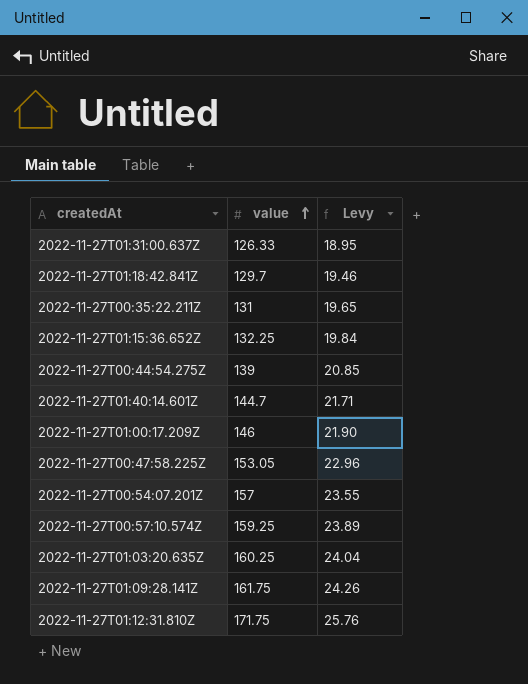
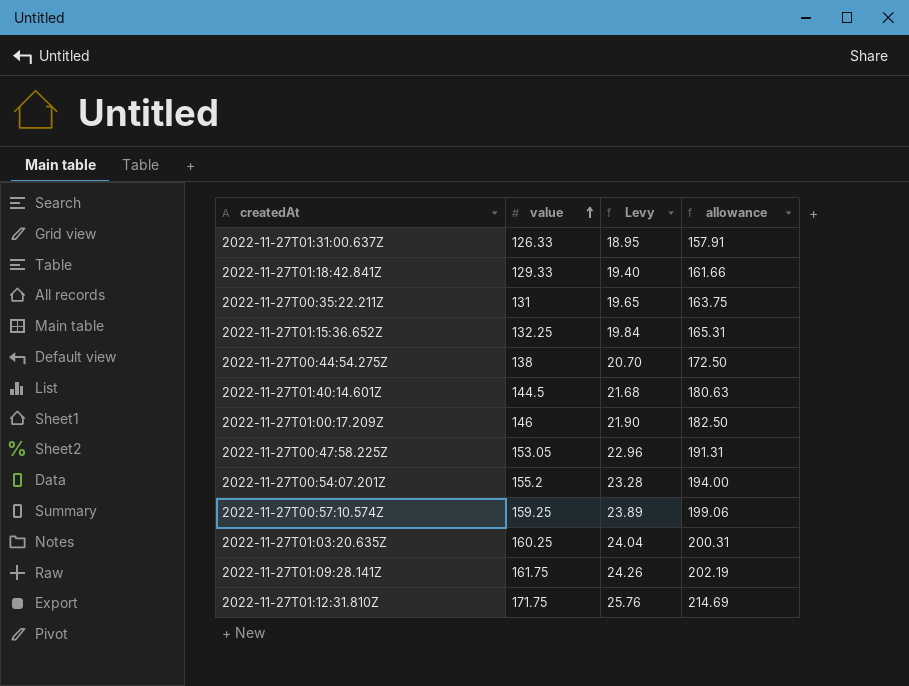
column allowance | formula: none -> [value] * 1.25
2022-11-27T01:18:42.841Z | value: 129.7 -> 129.33
2022-11-27T01:18:42.841Z | Levy: 19.46 -> 19.40
2022-11-27T00:44:54.275Z | value: 139 -> 138
2022-11-27T00:44:54.275Z | Levy: 20.85 -> 20.70
2022-11-27T01:40:14.601Z | value: 144.7 -> 144.5
2022-11-27T01:40:14.601Z | Levy: 21.71 -> 21.68
2022-11-27T00:54:07.201Z | value: 157 -> 155.2
2022-11-27T00:54:07.201Z | Levy: 23.55 -> 23.28

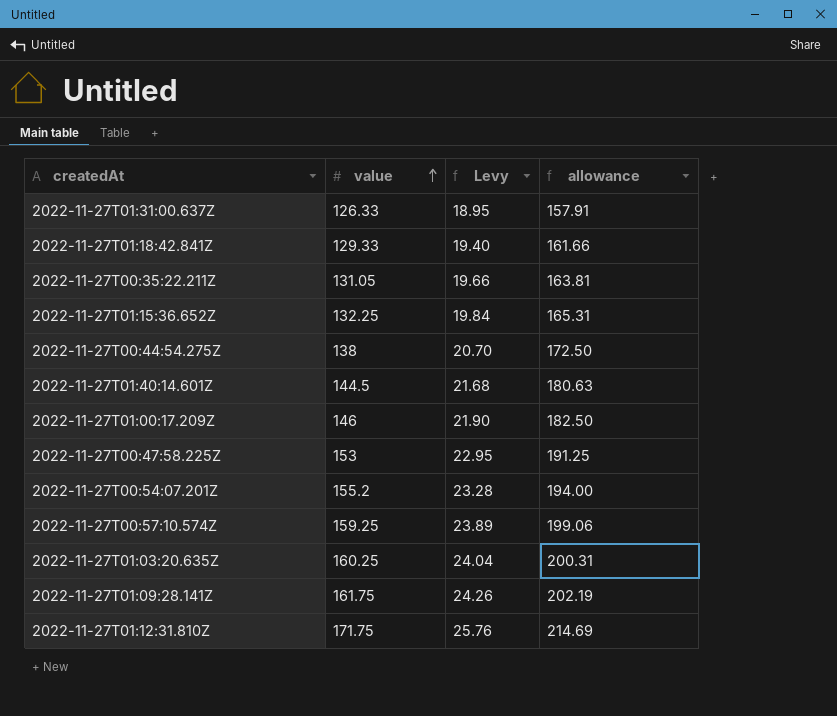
2022-11-27T00:35:22.211Z | value: 131 -> 131.05
2022-11-27T00:35:22.211Z | Levy: 19.65 -> 19.66
2022-11-27T00:35:22.211Z | allowance: 163.75 -> 163.81
2022-11-27T00:47:58.225Z | value: 153.05 -> 153
2022-11-27T00:47:58.225Z | Levy: 22.96 -> 22.95
2022-11-27T00:47:58.225Z | allowance: 191.31 -> 191.25

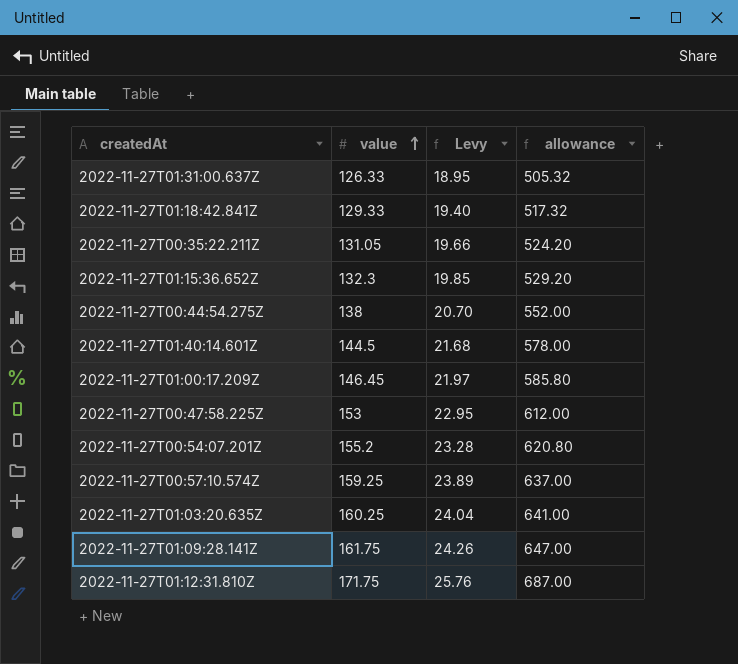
column allowance | formula: [value] * 1.25 -> [value] * 4
2022-11-27T01:15:36.652Z | value: 132.25 -> 132.3
2022-11-27T01:15:36.652Z | Levy: 19.84 -> 19.85
2022-11-27T01:00:17.209Z | value: 146 -> 146.45
2022-11-27T01:00:17.209Z | Levy: 21.90 -> 21.97

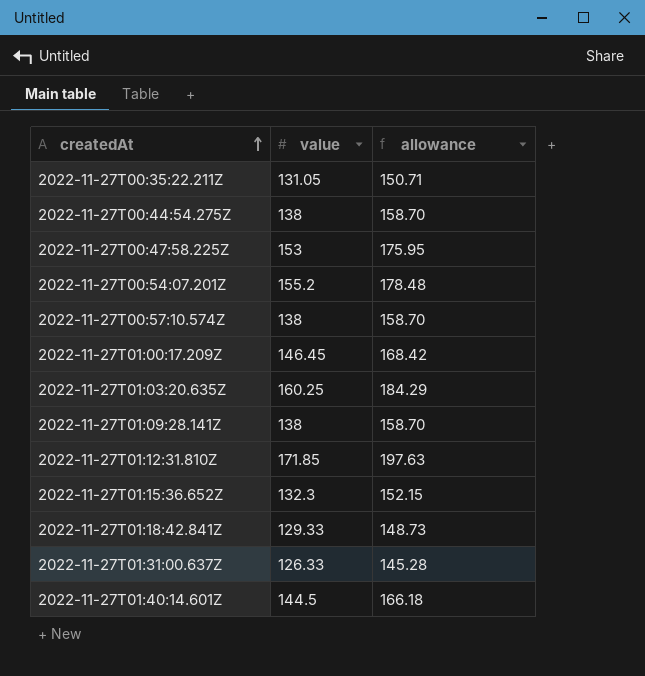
row order: value ascending -> createdAt ascending
column Levy | formula: [value] * 0.15 -> none
column allowance | formula: [value] * 4 -> [value] * 1.15
2022-11-27T00:57:10.574Z | value: 159.25 -> 138
2022-11-27T01:09:28.141Z | value: 161.75 -> 138
2022-11-27T01:12:31.810Z | value: 171.75 -> 171.85

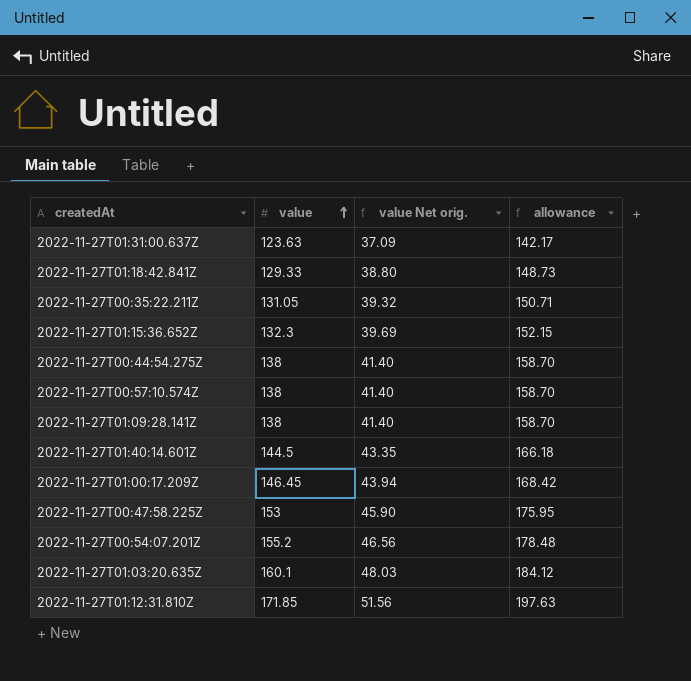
row order: createdAt ascending -> value ascending
column value Net orig. | formula: none -> [value] * 0.3
2022-11-27T01:31:00.637Z | value: 126.33 -> 123.63
2022-11-27T01:31:00.637Z | allowance: 145.28 -> 142.17
2022-11-27T01:03:20.635Z | value: 160.25 -> 160.1
2022-11-27T01:03:20.635Z | allowance: 184.29 -> 184.12

